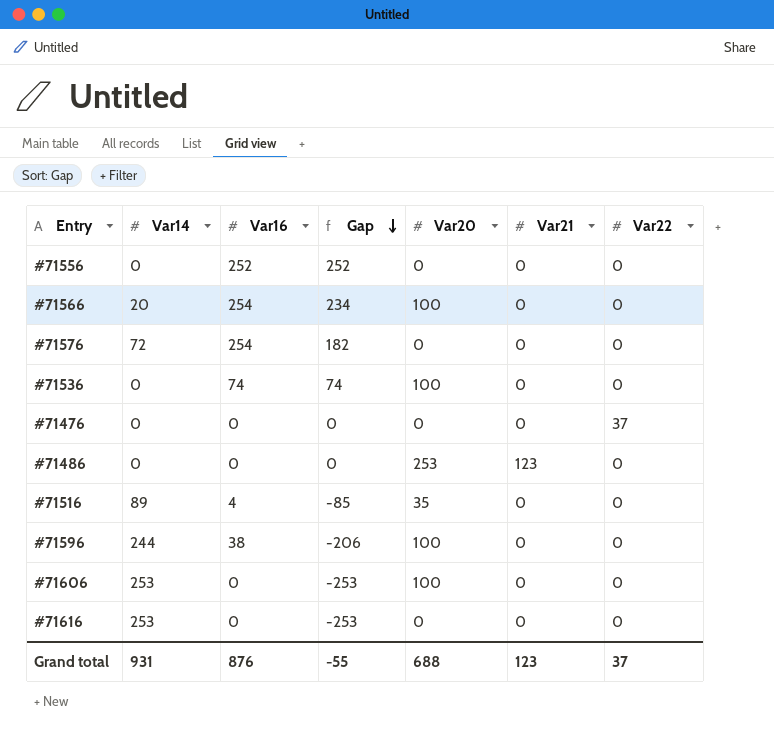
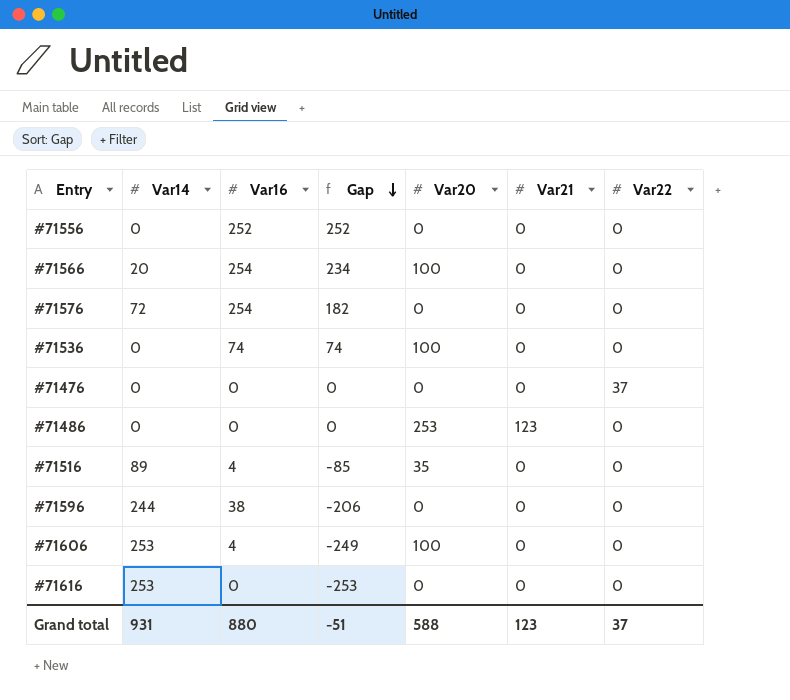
#71596 | Var20: 100 -> 0
#71606 | Var16: 0 -> 4
#71606 | Gap: -253 -> -249
Grand total | Var16: 876 -> 880
Grand total | Gap: -55 -> -51
Grand total | Var20: 688 -> 588

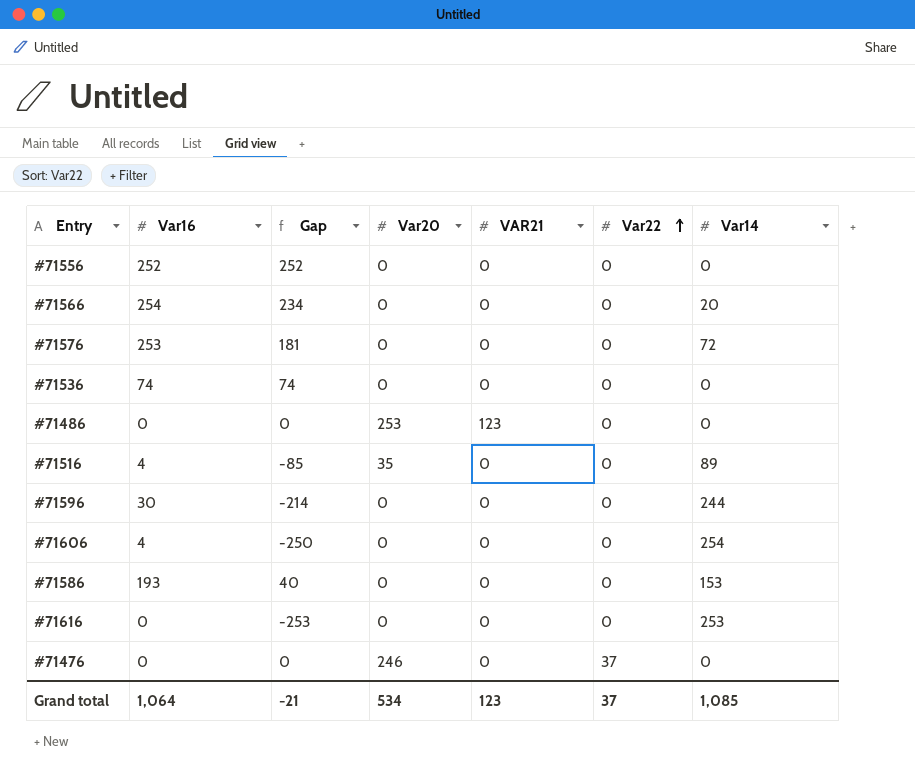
row order: Gap descending -> Var22 ascending
column name: Var21 -> VAR21
column Var14 | position: 2 -> 7
#71566 | Var20: 100 -> 0
#71576 | Var16: 254 -> 253
#71576 | Gap: 182 -> 181
#71536 | Var20: 100 -> 0
#71596 | Var16: 38 -> 30
#71596 | Gap: -206 -> -214
#71606 | Gap: -249 -> -250
#71606 | Var20: 100 -> 0
#71606 | Var14: 253 -> 254
row #71586: none -> 193 | 40 | 0 | 0 | 0 | 153
#71476 | Var20: 0 -> 246
Grand total | Var16: 880 -> 1,064
Grand total | Gap: -51 -> -21
Grand total | Var20: 588 -> 534
Grand total | Var14: 931 -> 1,085

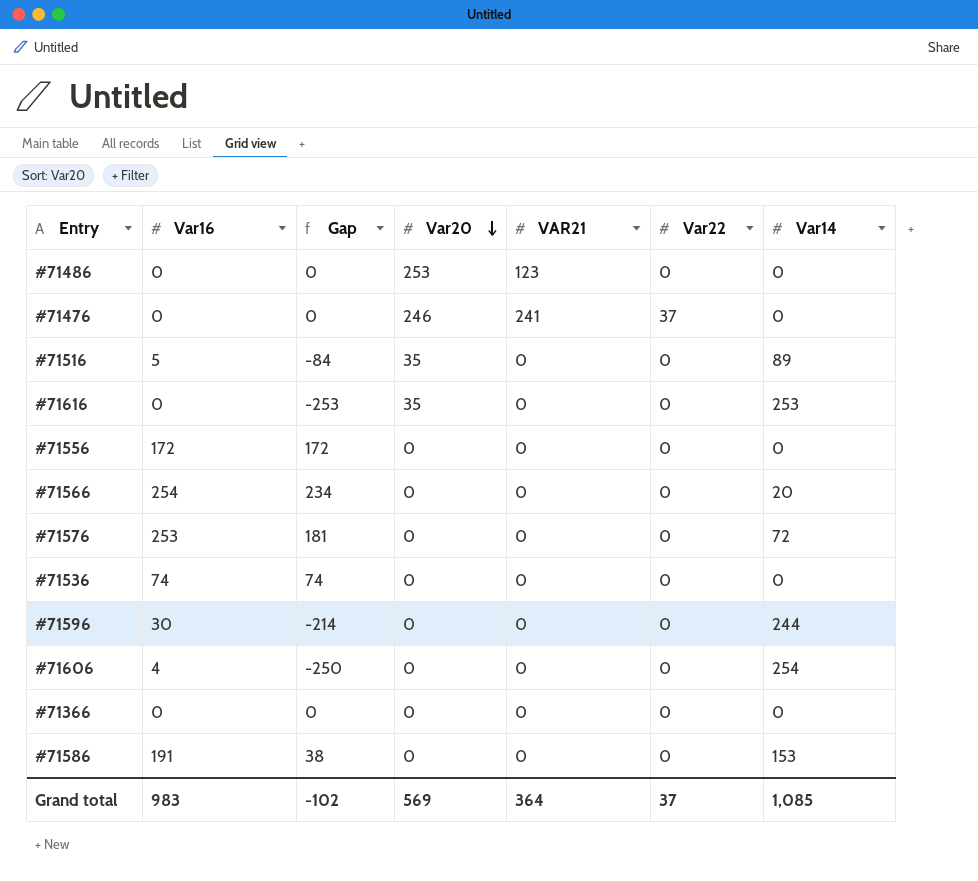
row order: Var22 ascending -> Var20 descending
#71476 | VAR21: 0 -> 241
#71516 | Var16: 4 -> 5
#71516 | Gap: -85 -> -84
#71616 | Var20: 0 -> 35
#71556 | Var16: 252 -> 172
#71556 | Gap: 252 -> 172
row #71366: none -> 0 | 0 | 0 | 0 | 0 | 0
#71586 | Var16: 193 -> 191
#71586 | Gap: 40 -> 38
Grand total | Var16: 1,064 -> 983
Grand total | Gap: -21 -> -102
Grand total | Var20: 534 -> 569
Grand total | VAR21: 123 -> 364

